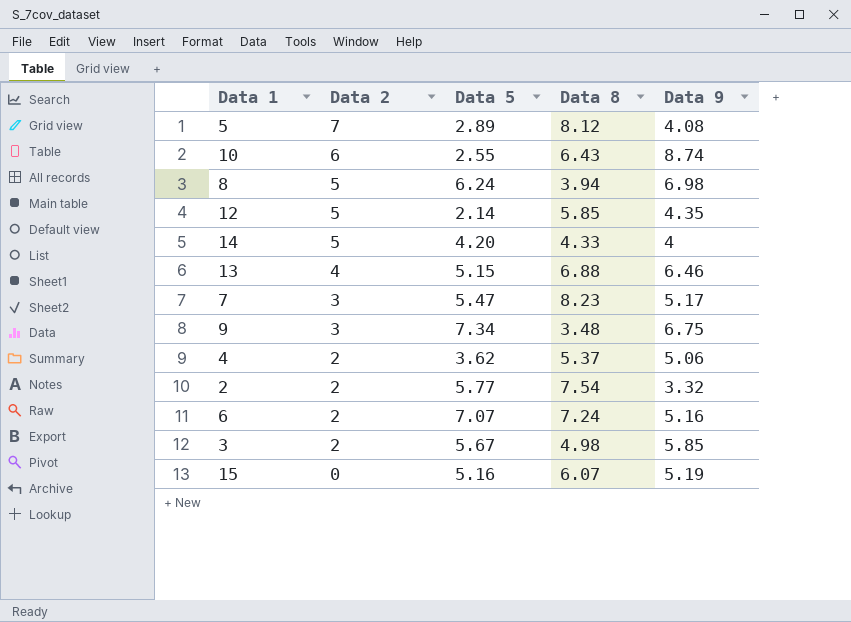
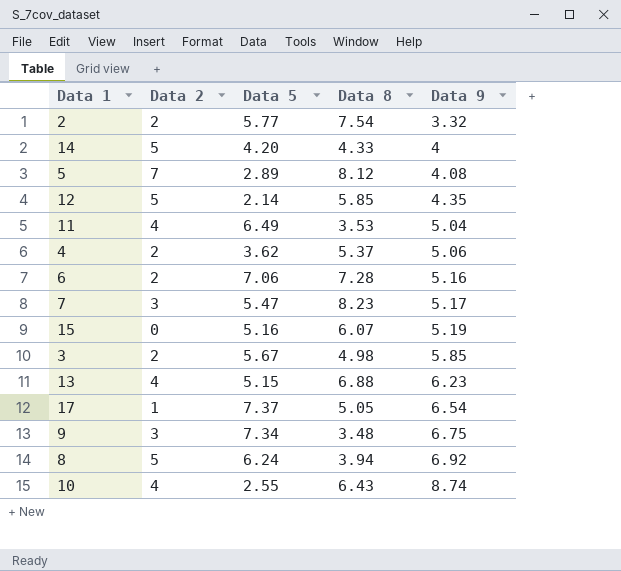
row order: Data 2 descending -> Data 9 ascending
row 11: none -> 4 | 6.49 | 3.53 | 5.04
6 | Data 5: 7.07 -> 7.06
6 | Data 8: 7.24 -> 7.28
13 | Data 9: 6.46 -> 6.23
row 17: none -> 1 | 7.37 | 5.05 | 6.54
8 | Data 9: 6.98 -> 6.92
10 | Data 2: 6 -> 4

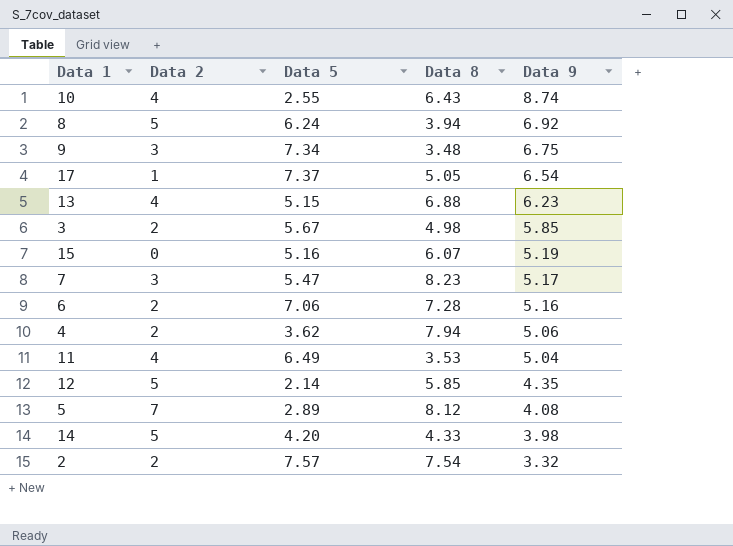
row order: Data 9 ascending -> Data 9 descending
4 | Data 8: 5.37 -> 7.94
14 | Data 9: 4 -> 3.98
2 | Data 5: 5.77 -> 7.57

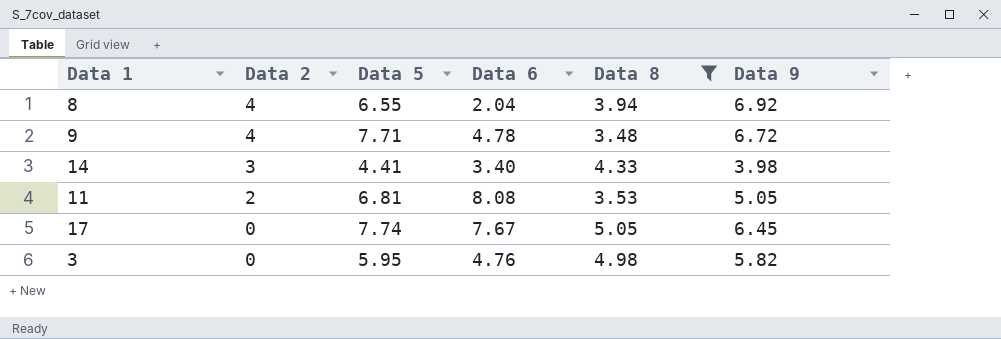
filter: none -> Data 8 <= 5.05
row order: Data 9 descending -> Data 2 descending
column Data 6 | position: none -> 4
8 | Data 2: 5 -> 4
8 | Data 5: 6.24 -> 6.55
9 | Data 2: 3 -> 4
9 | Data 5: 7.34 -> 7.71
9 | Data 9: 6.75 -> 6.72
14 | Data 2: 5 -> 3
14 | Data 5: 4.20 -> 4.41
11 | Data 2: 4 -> 2
11 | Data 5: 6.49 -> 6.81
11 | Data 9: 5.04 -> 5.05
17 | Data 2: 1 -> 0
17 | Data 5: 7.37 -> 7.74
17 | Data 9: 6.54 -> 6.45
3 | Data 2: 2 -> 0
3 | Data 5: 5.67 -> 5.95
3 | Data 9: 5.85 -> 5.82

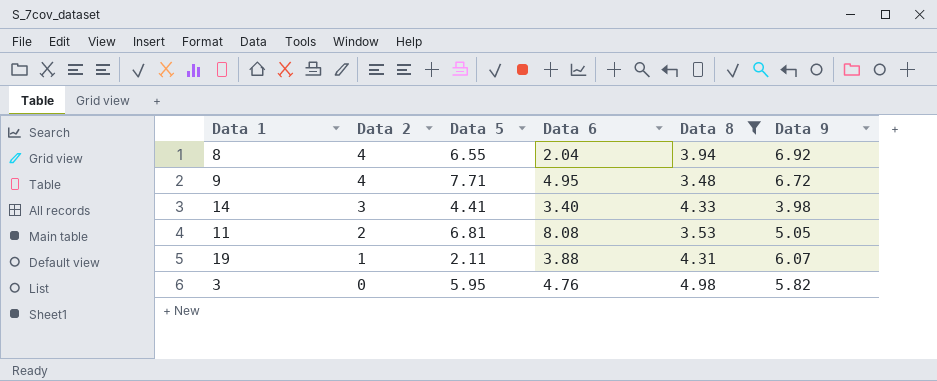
row 17: 0 | 7.74 | 7.67 | 5.05 | 6.45 -> none
9 | Data 6: 4.78 -> 4.95
row 19: none -> 1 | 2.11 | 3.88 | 4.31 | 6.07

